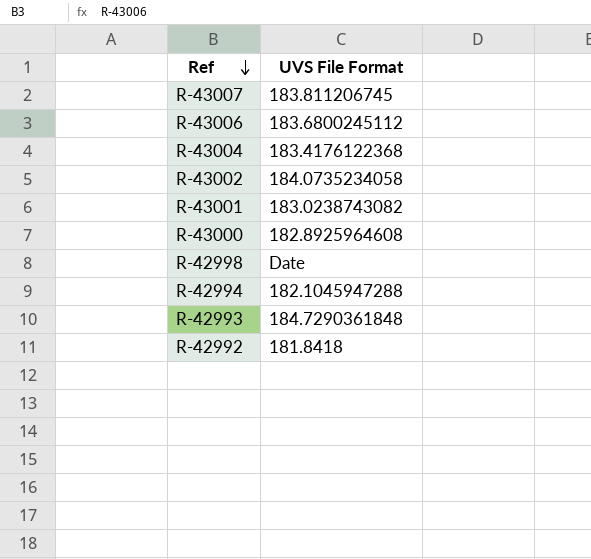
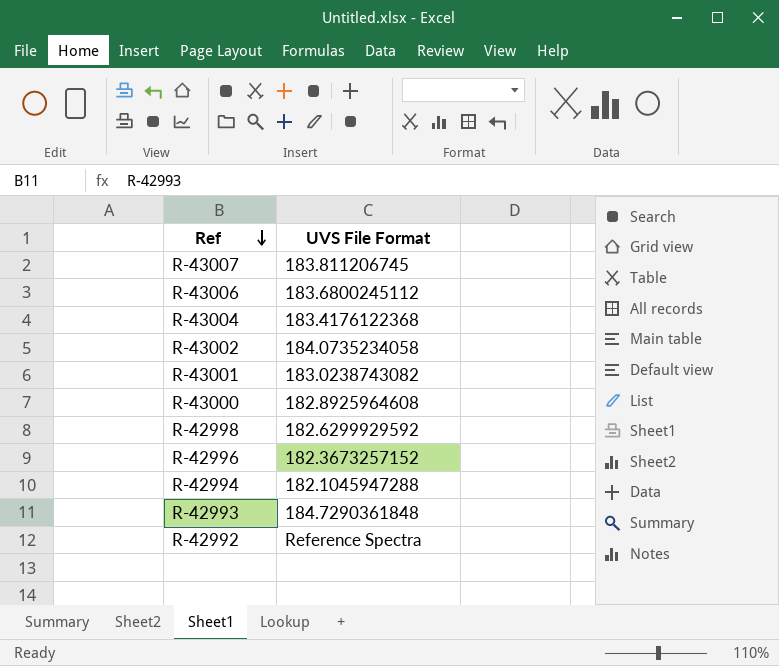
R-42998 | UVS File Format: Date -> 182.6299929592
row R-42996: none -> 182.3673257152
R-42992 | UVS File Format: 181.8418 -> Reference Spectra

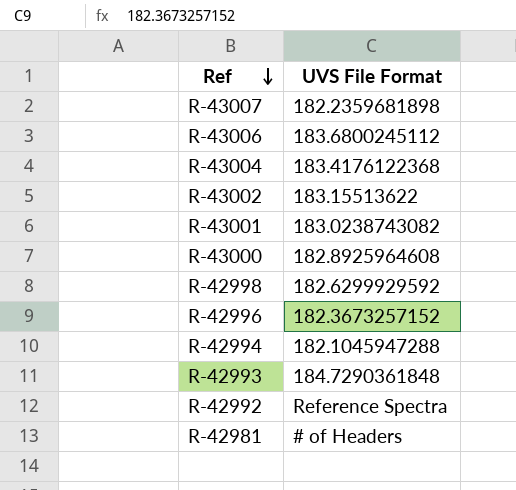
R-43007 | UVS File Format: 183.811206745 -> 182.2359681898
R-43002 | UVS File Format: 184.0735234058 -> 183.15513622
row R-42981: none -> # of Headers

